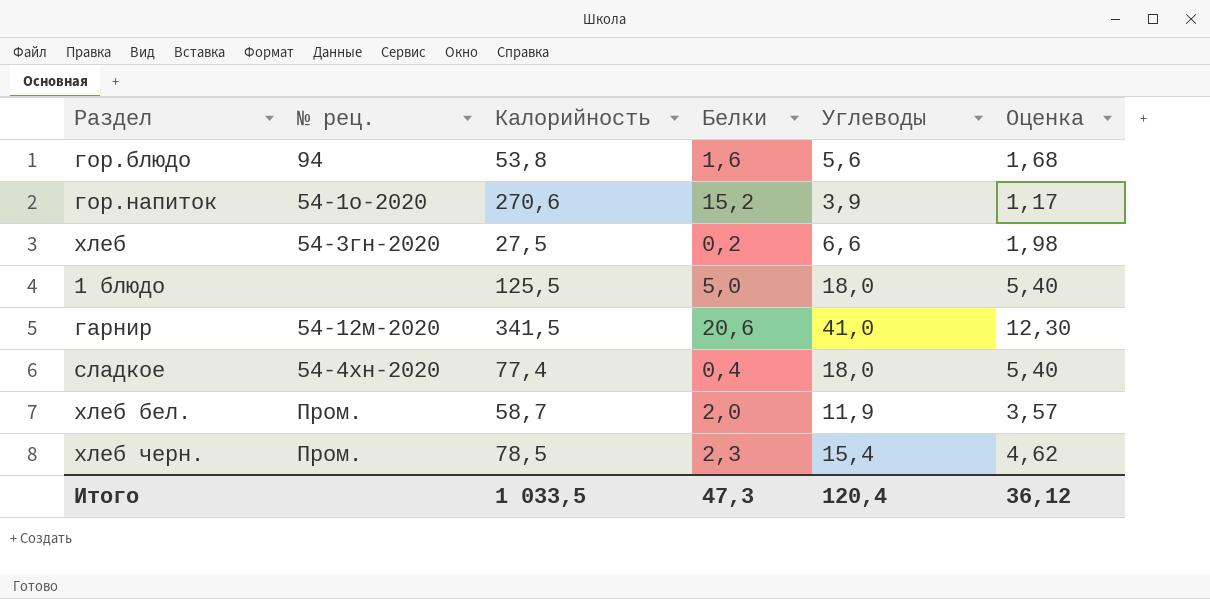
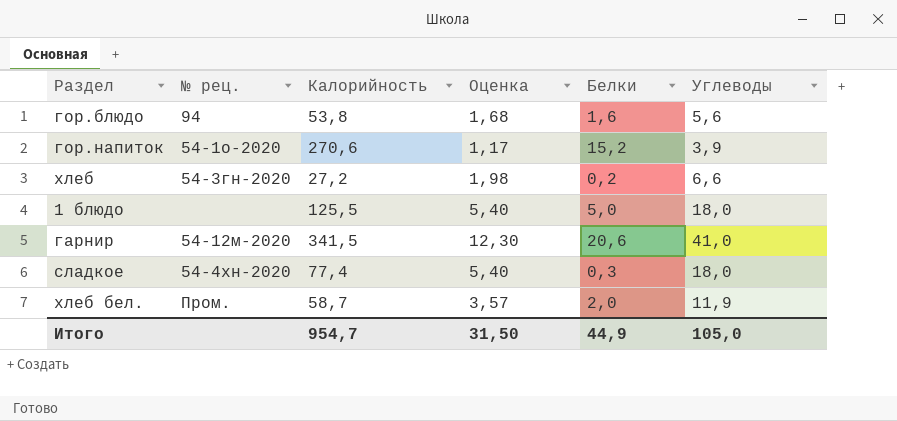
column Оценка | position: 6 -> 4
row хлеб черн.: Пром. | 78,5 | 2,3 | 15,4 | 4,62 -> none
хлеб | Калорийность: 27,5 -> 27,2
сладкое | Белки: 0,4 -> 0,3
Итого | Калорийность: 1 033,5 -> 954,7
Итого | Оценка: 36,12 -> 31,50
Итого | Белки: 47,3 -> 44,9
Итого | Углеводы: 120,4 -> 105,0

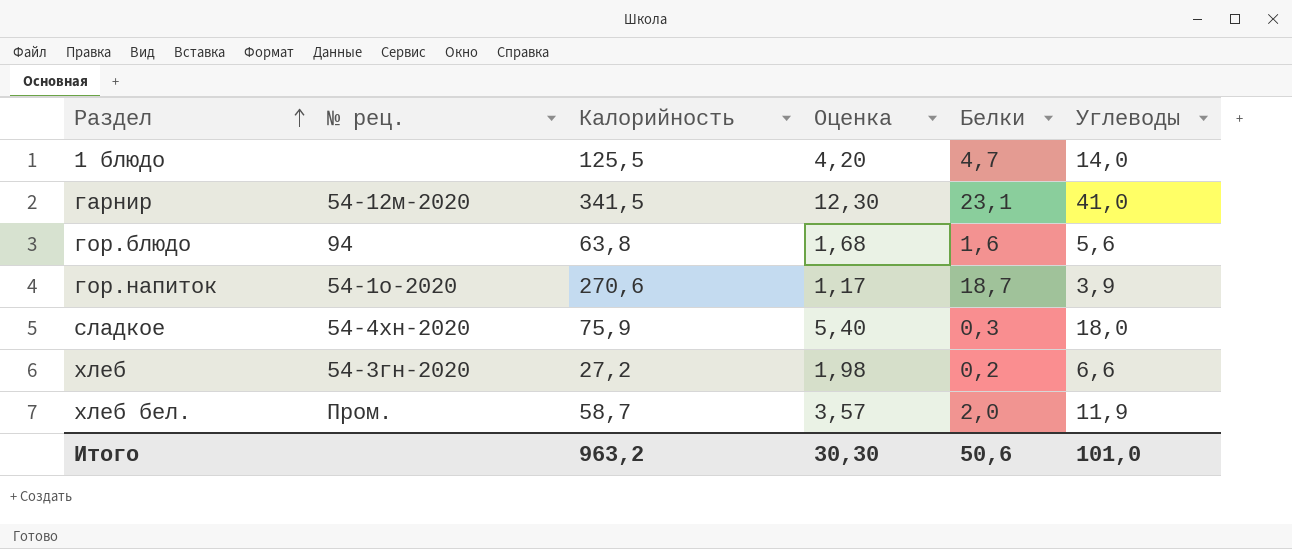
row order: none -> Раздел ascending
1 блюдо | Оценка: 5,40 -> 4,20
1 блюдо | Белки: 5,0 -> 4,7
1 блюдо | Углеводы: 18,0 -> 14,0
гарнир | Белки: 20,6 -> 23,1
гор.блюдо | Калорийность: 53,8 -> 63,8
гор.напиток | Белки: 15,2 -> 18,7
сладкое | Калорийность: 77,4 -> 75,9
Итого | Калорийность: 954,7 -> 963,2
Итого | Оценка: 31,50 -> 30,30
Итого | Белки: 44,9 -> 50,6
Итого | Углеводы: 105,0 -> 101,0

